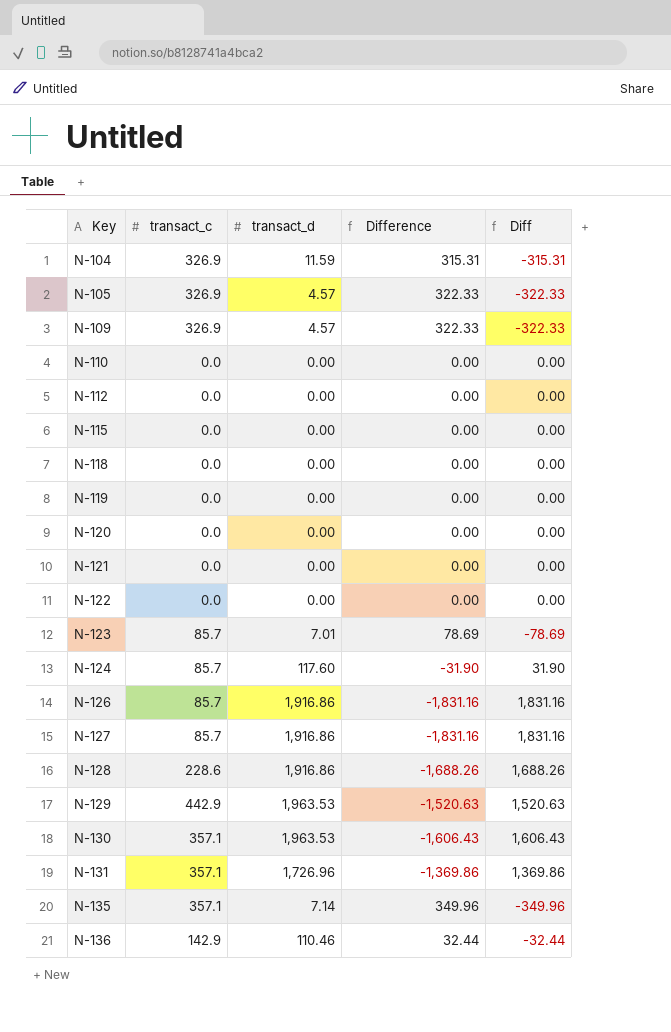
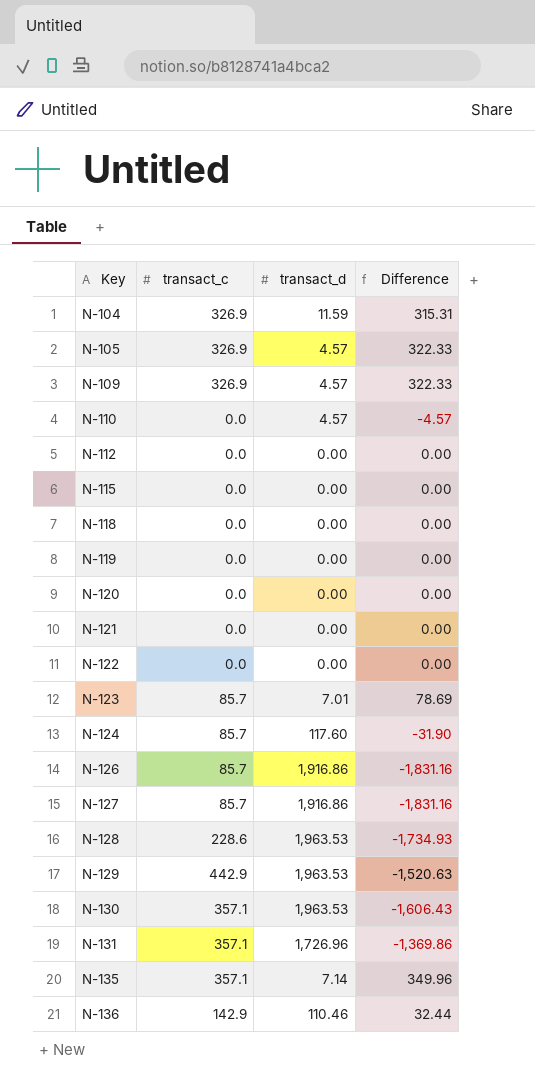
column Diff | formula: [transact_d] - [transact_c] -> none
N-110 | transact_d: 0.00 -> 4.57
N-110 | Difference: 0.00 -> -4.57
N-128 | transact_d: 1,916.86 -> 1,963.53
N-128 | Difference: -1,688.26 -> -1,734.93

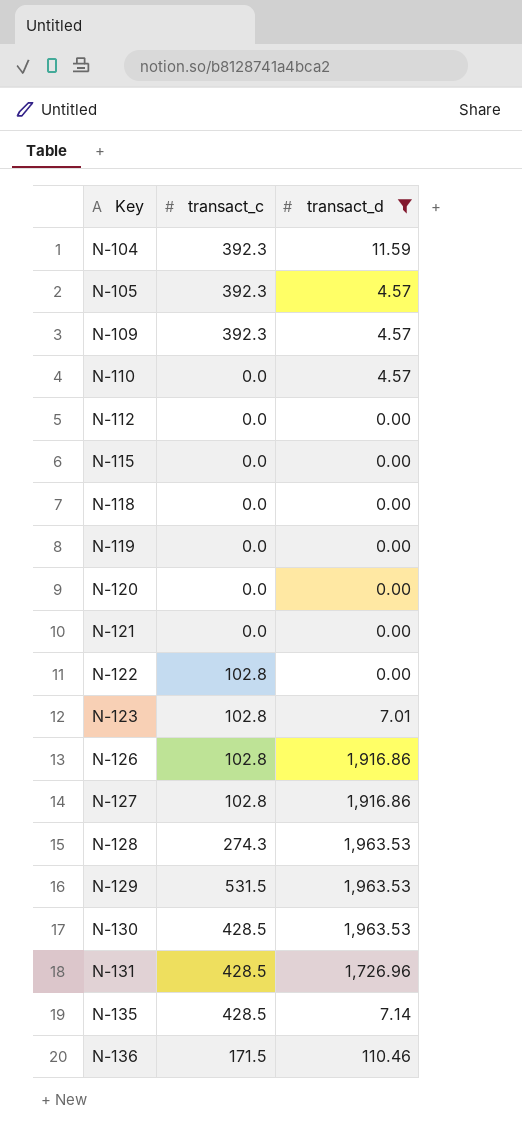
filter: none -> transact_d != 117.60
column Difference | formula: [transact_c] - [transact_d] -> none
N-104 | transact_c: 326.9 -> 392.3
N-105 | transact_c: 326.9 -> 392.3
N-109 | transact_c: 326.9 -> 392.3
N-122 | transact_c: 0.0 -> 102.8
N-123 | transact_c: 85.7 -> 102.8
N-126 | transact_c: 85.7 -> 102.8
N-127 | transact_c: 85.7 -> 102.8
N-128 | transact_c: 228.6 -> 274.3
N-129 | transact_c: 442.9 -> 531.5
N-130 | transact_c: 357.1 -> 428.5
N-131 | transact_c: 357.1 -> 428.5
N-135 | transact_c: 357.1 -> 428.5
N-136 | transact_c: 142.9 -> 171.5

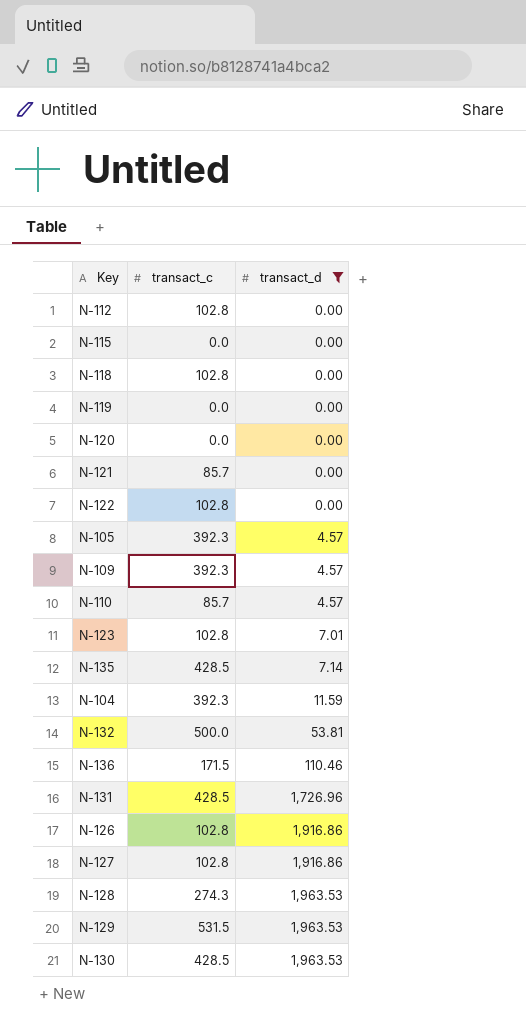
row order: Key ascending -> transact_d ascending
N-112 | transact_c: 0.0 -> 102.8
N-118 | transact_c: 0.0 -> 102.8
N-121 | transact_c: 0.0 -> 85.7
N-110 | transact_c: 0.0 -> 85.7
row N-132: none -> 500.0 | 53.81

